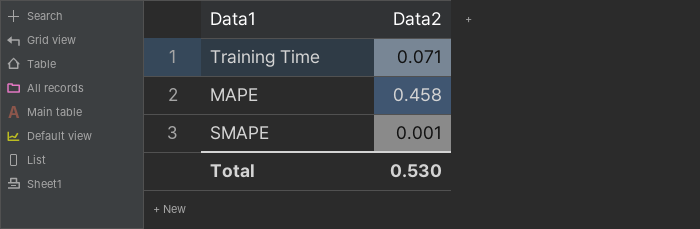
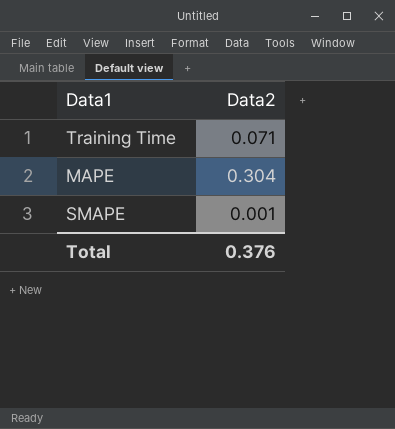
MAPE | Data2: 0.458 -> 0.304
Total | Data2: 0.530 -> 0.376

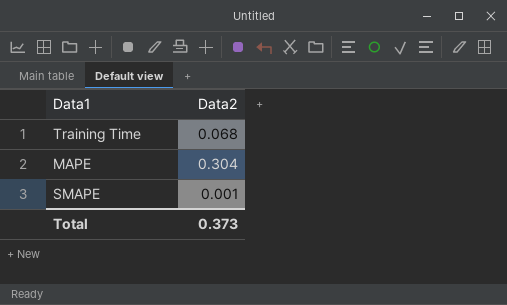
Training Time | Data2: 0.071 -> 0.068
Total | Data2: 0.376 -> 0.373

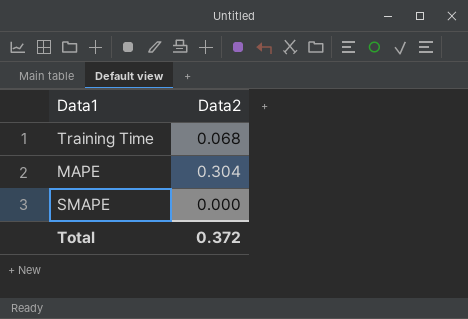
SMAPE | Data2: 0.001 -> 0.000
Total | Data2: 0.373 -> 0.372

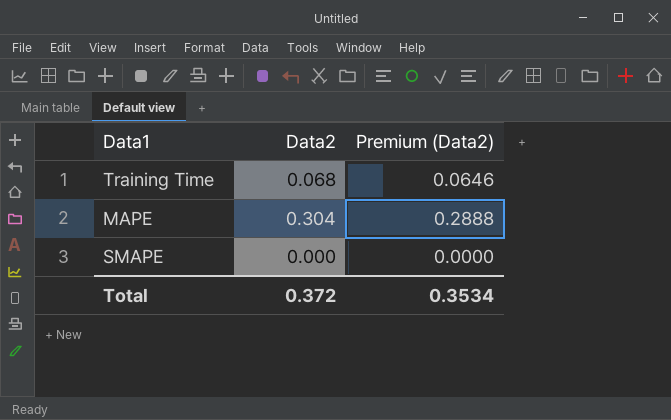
column Premium (Data2) | formula: none -> [Data2] * 0.95

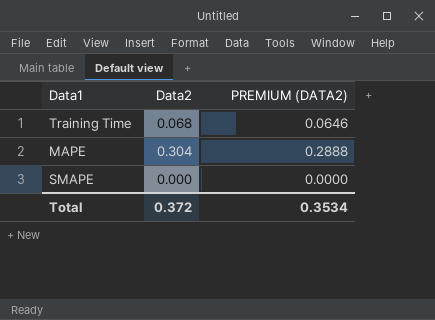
column name: Premium (Data2) -> PREMIUM (DATA2)

